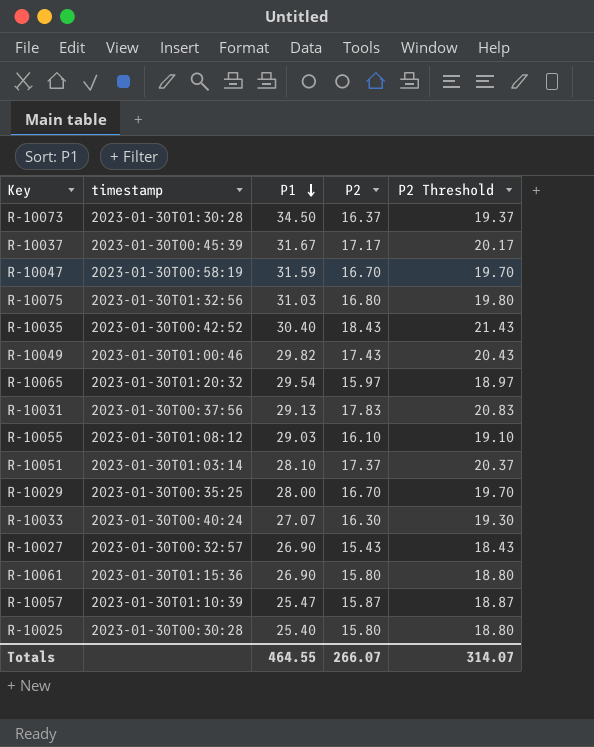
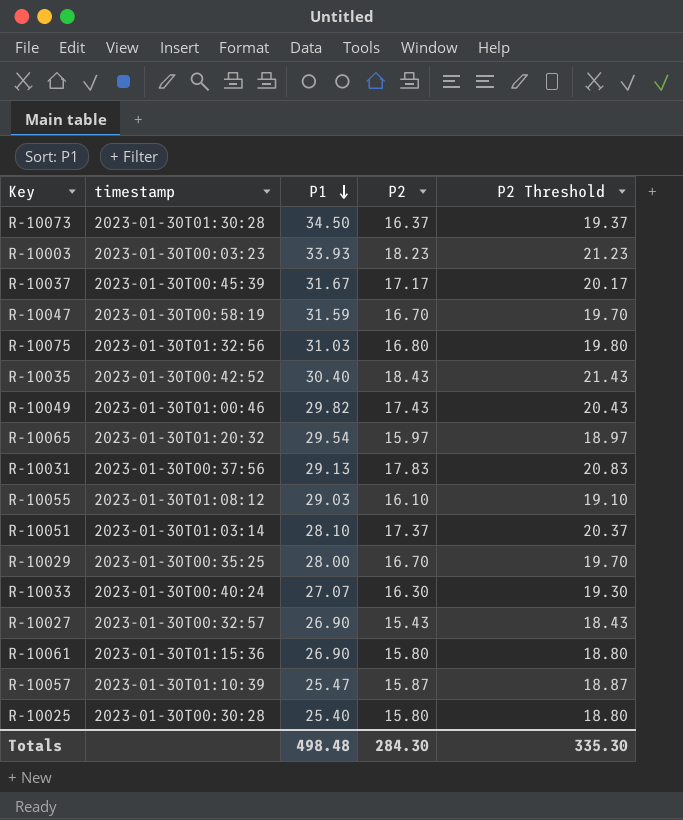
row R-10003: none -> 2023-01-30T00:03:23 | 33.93 | 18.23 | 21.23
Totals | P1: 464.55 -> 498.48
Totals | P2: 266.07 -> 284.30
Totals | P2 Threshold: 314.07 -> 335.30

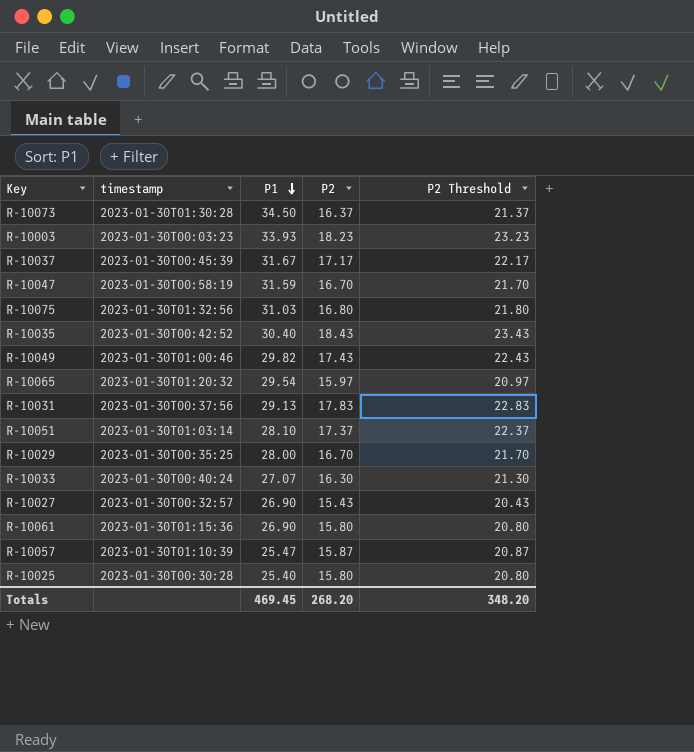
column P2 Threshold | formula: [P2] + 3 -> [P2] + 5
row R-10055: 2023-01-30T01:08:12 | 29.03 | 16.10 | 19.10 -> none
Totals | P1: 498.48 -> 469.45
Totals | P2: 284.30 -> 268.20
Totals | P2 Threshold: 335.30 -> 348.20

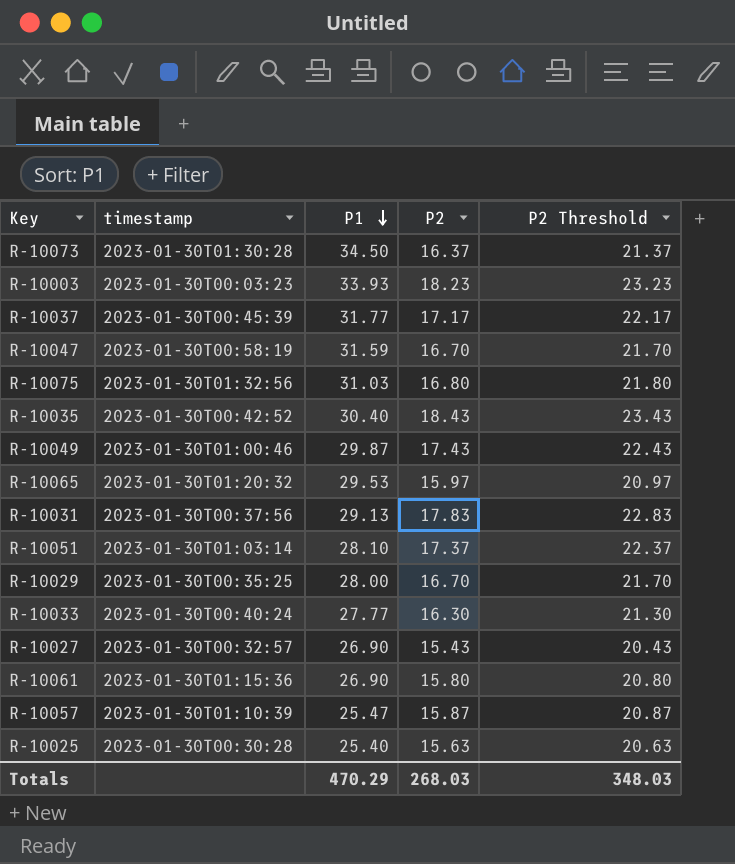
R-10037 | P1: 31.67 -> 31.77
R-10049 | P1: 29.82 -> 29.87
R-10065 | P1: 29.54 -> 29.53
R-10033 | P1: 27.07 -> 27.77
R-10025 | P2: 15.80 -> 15.63
R-10025 | P2 Threshold: 20.80 -> 20.63
Totals | P1: 469.45 -> 470.29
Totals | P2: 268.20 -> 268.03
Totals | P2 Threshold: 348.20 -> 348.03

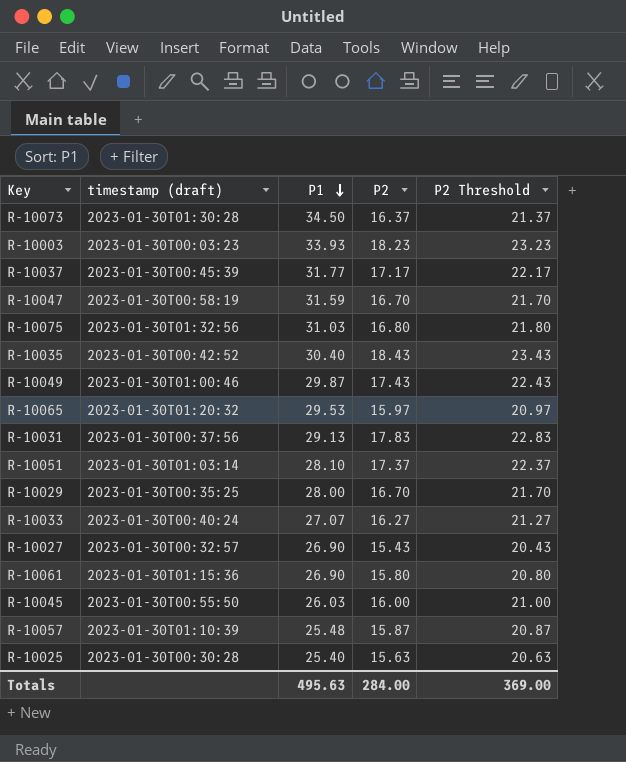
column name: timestamp -> timestamp (draft)
R-10033 | P1: 27.77 -> 27.07
R-10033 | P2: 16.30 -> 16.27
R-10033 | P2 Threshold: 21.30 -> 21.27
row R-10045: none -> 2023-01-30T00:55:50 | 26.03 | 16.00 | 21.00
R-10057 | P1: 25.47 -> 25.48
Totals | P1: 470.29 -> 495.63
Totals | P2: 268.03 -> 284.00
Totals | P2 Threshold: 348.03 -> 369.00

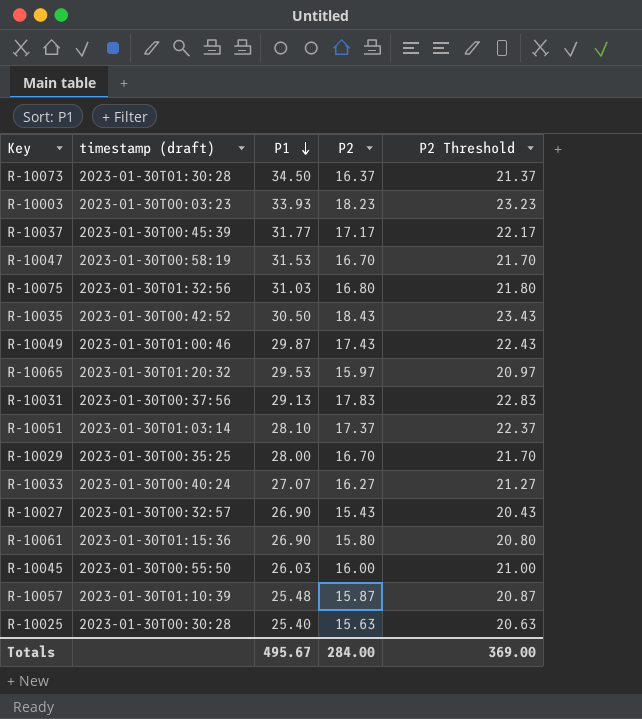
R-10047 | P1: 31.59 -> 31.53
R-10035 | P1: 30.40 -> 30.50
Totals | P1: 495.63 -> 495.67

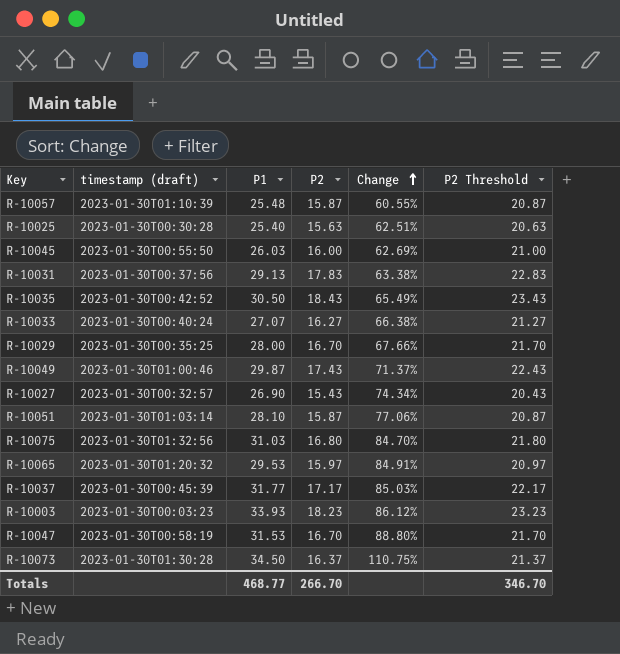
row order: P1 descending -> Change ascending
column Change | formula: none -> ([P1] - [P2]) / [P2]
row R-10061: 2023-01-30T01:15:36 | 26.90 | 15.80 | 20.80 -> none
R-10051 | P2: 17.37 -> 15.87
R-10051 | P2 Threshold: 22.37 -> 20.87
Totals | P1: 495.67 -> 468.77
Totals | P2: 284.00 -> 266.70
Totals | P2 Threshold: 369.00 -> 346.70

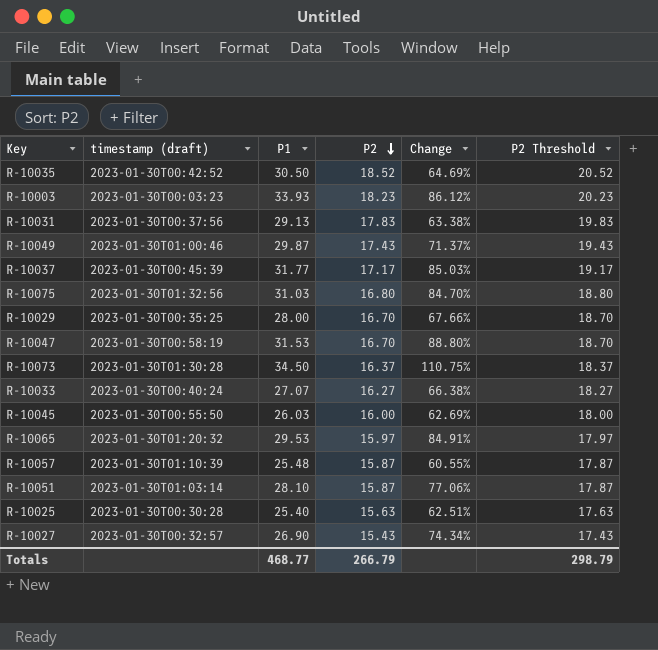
row order: Change ascending -> P2 descending
column P2 Threshold | formula: [P2] + 5 -> [P2] + 2
R-10035 | P2: 18.43 -> 18.52
R-10035 | Change: 65.49% -> 64.69%
Totals | P2: 266.70 -> 266.79
Totals | P2 Threshold: 346.70 -> 298.79

